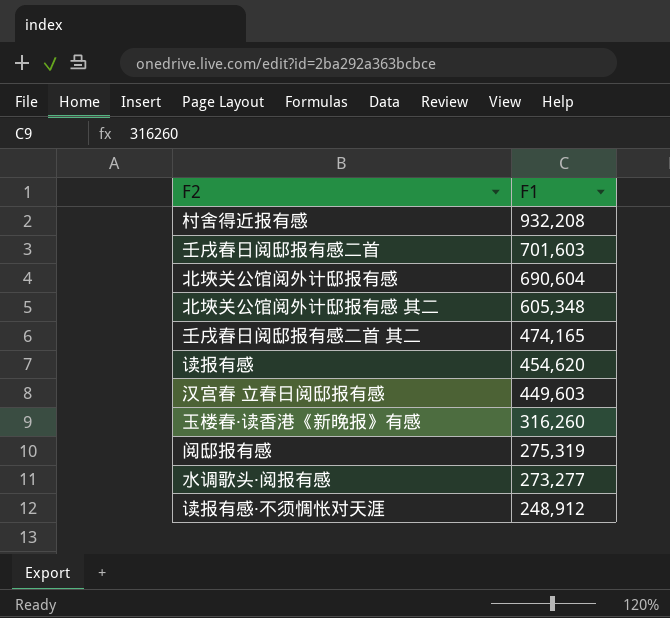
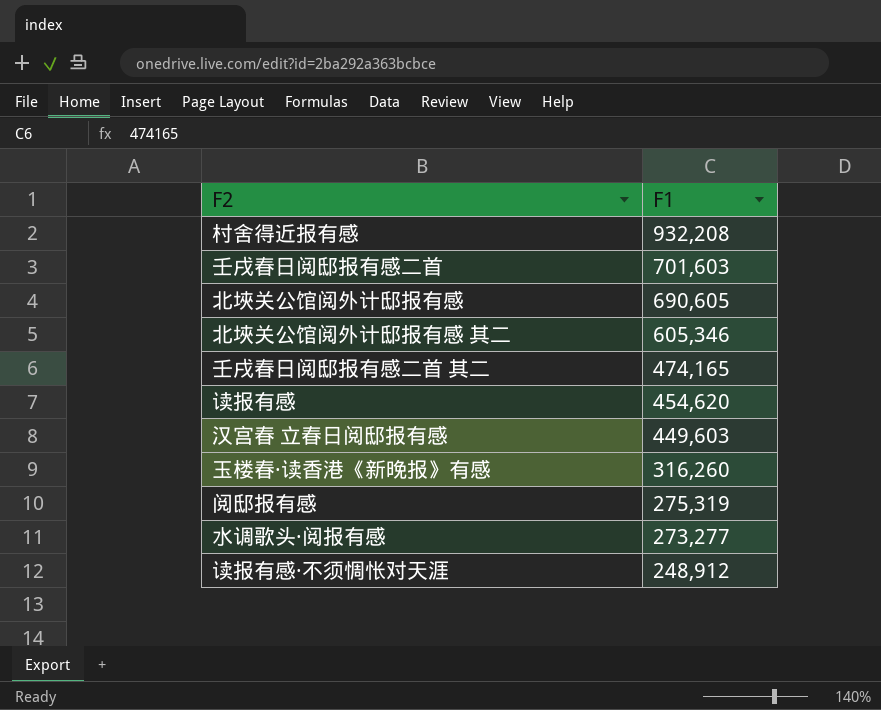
北埉关公馆阅外计邸报有感 | F1: 690,604 -> 690,605
北埉关公馆阅外计邸报有感 其二 | F1: 605,348 -> 605,346

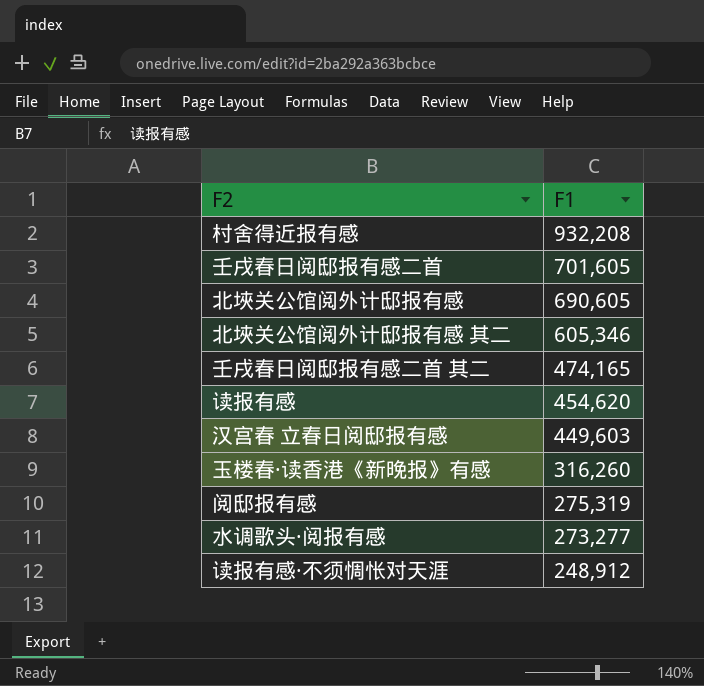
壬戌春日阅邸报有感二首 | F1: 701,603 -> 701,605

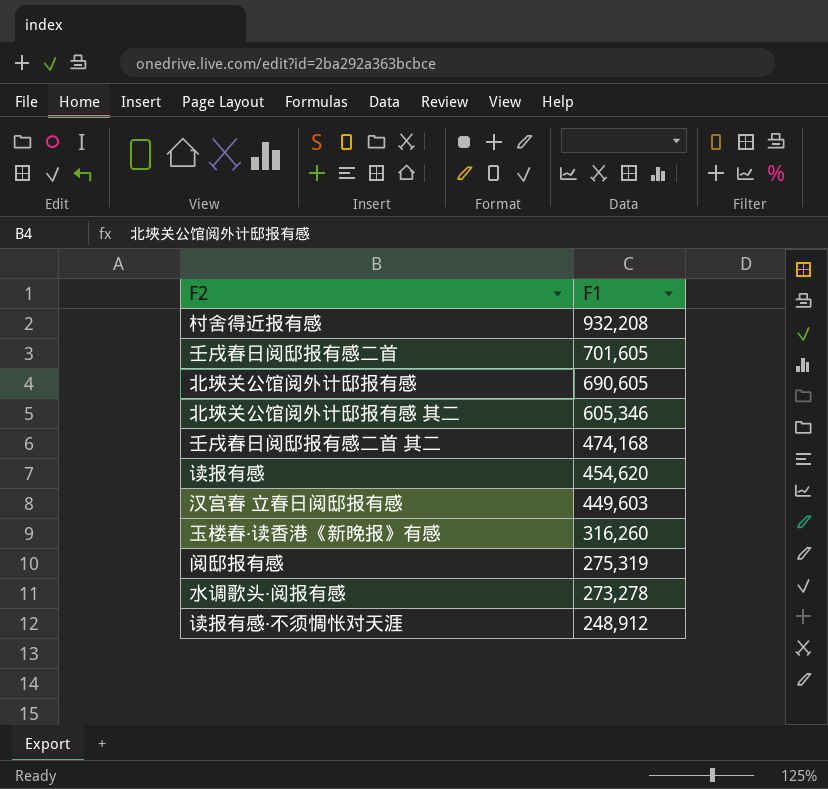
壬戌春日阅邸报有感二首 其二 | F1: 474,165 -> 474,168
水调歌头·阅报有感 | F1: 273,277 -> 273,278

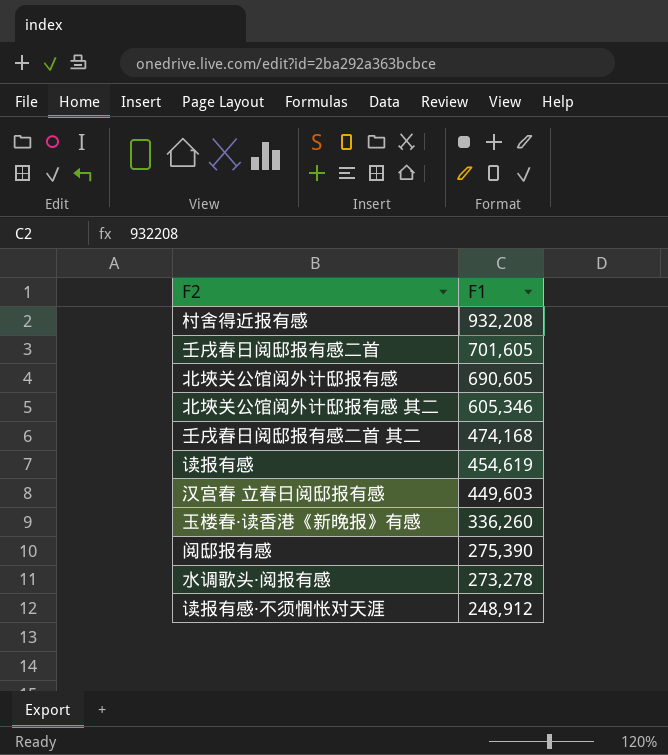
读报有感 | F1: 454,620 -> 454,619
玉楼春·读香港《新晚报》有感 | F1: 316,260 -> 336,260
阅邸报有感 | F1: 275,319 -> 275,390

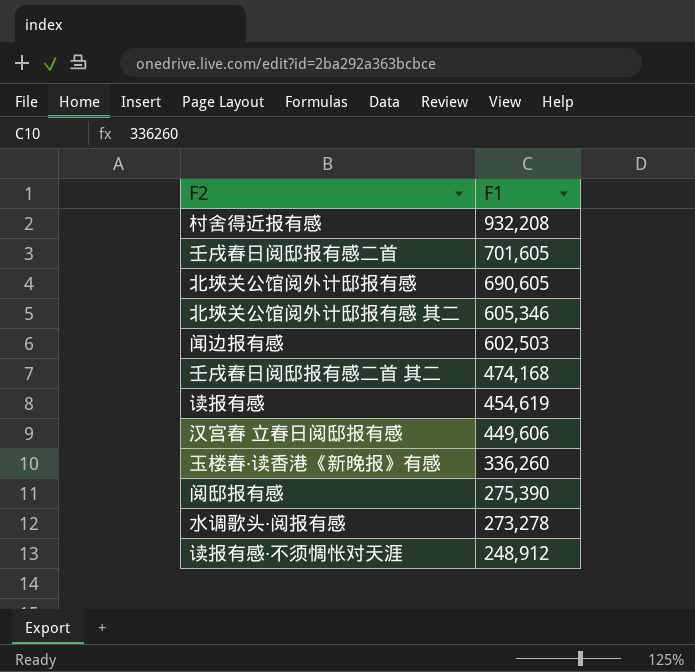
row 闻边报有感: none -> 602,503
汉宫春 立春日阅邸报有感 | F1: 449,603 -> 449,606

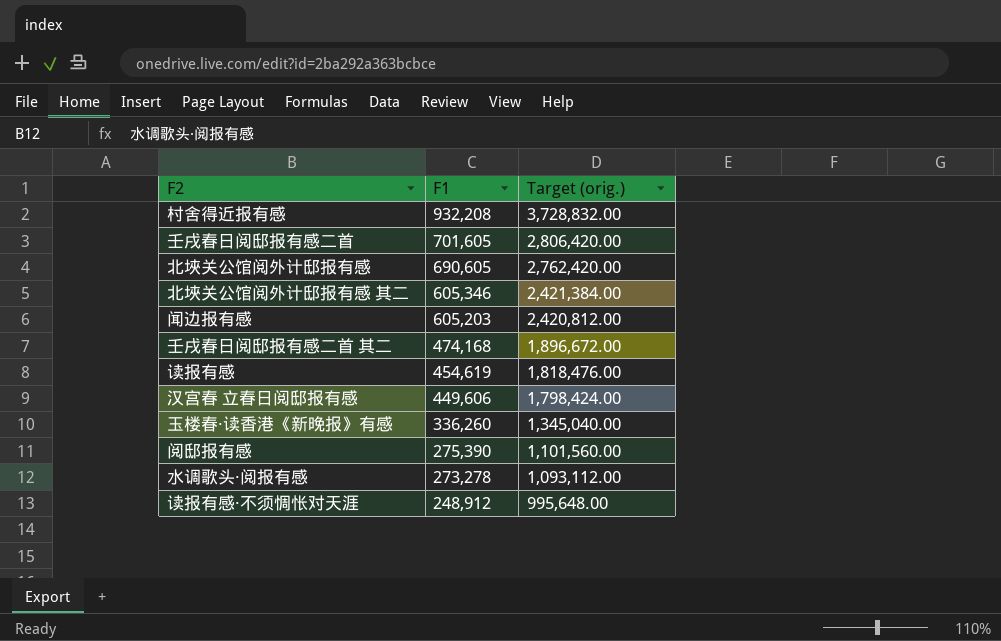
column Target (orig.) | formula: none -> [F1] * 4
闻边报有感 | F1: 602,503 -> 605,203

